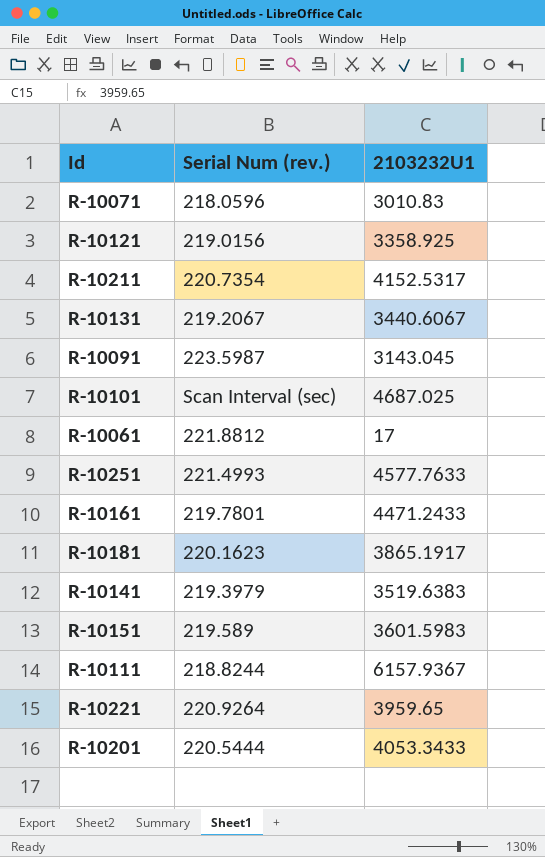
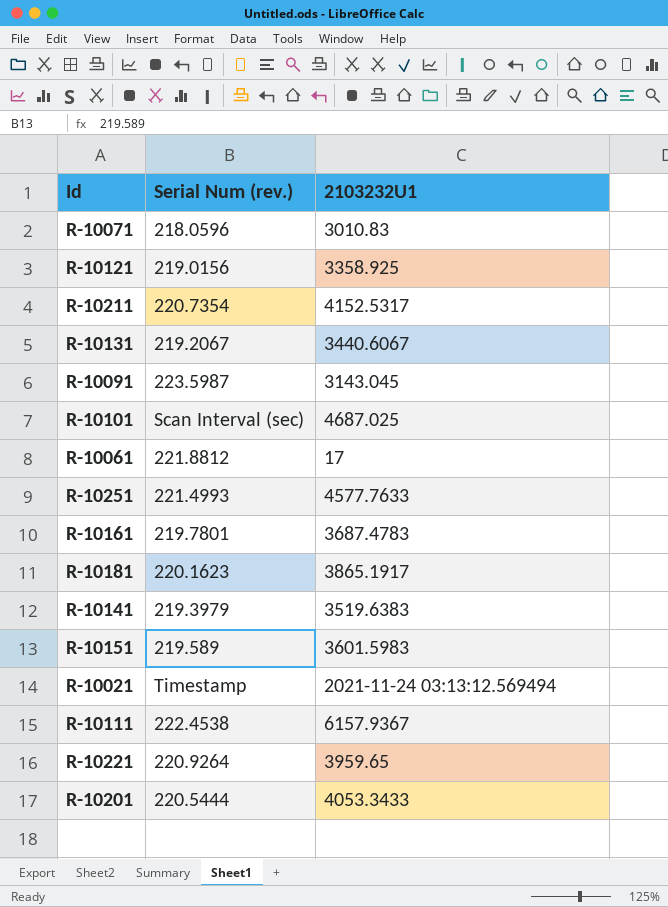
R-10161 | 2103232U1: 4471.2433 -> 3687.4783
row R-10021: none -> Timestamp | 2021-11-24 03:13:12.569494
R-10111 | Serial Num (rev.): 218.8244 -> 222.4538

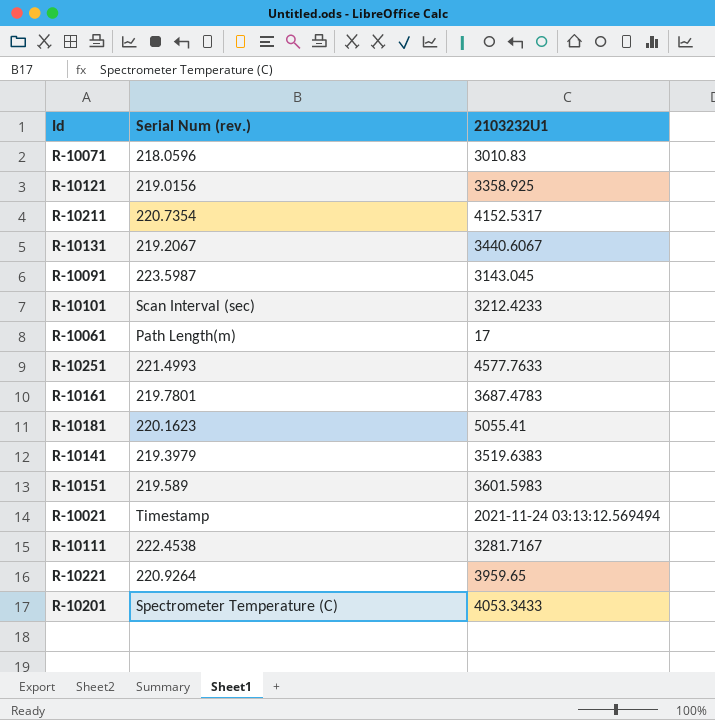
R-10101 | 2103232U1: 4687.025 -> 3212.4233
R-10061 | Serial Num (rev.): 221.8812 -> Path Length(m)
R-10181 | 2103232U1: 3865.1917 -> 5055.41
R-10111 | 2103232U1: 6157.9367 -> 3281.7167
R-10201 | Serial Num (rev.): 220.5444 -> Spectrometer Temperature (C)

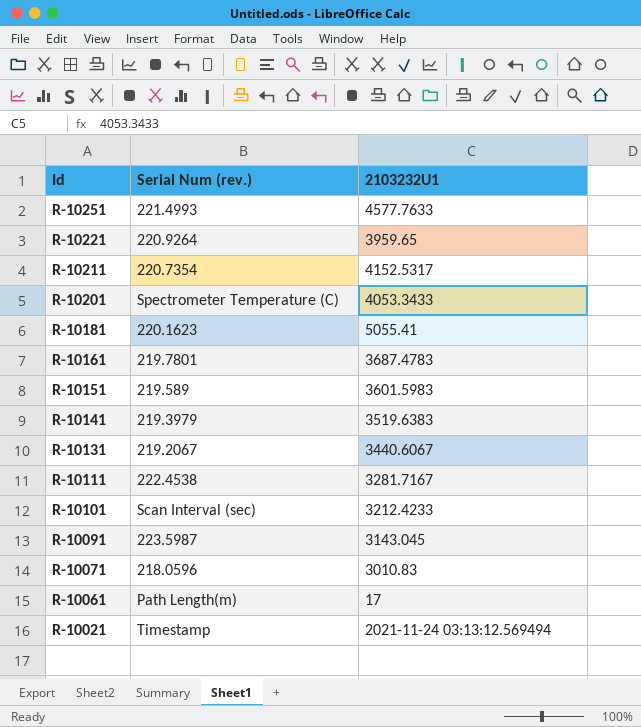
row order: none -> Id descending
row R-10121: 219.0156 | 3358.925 -> none

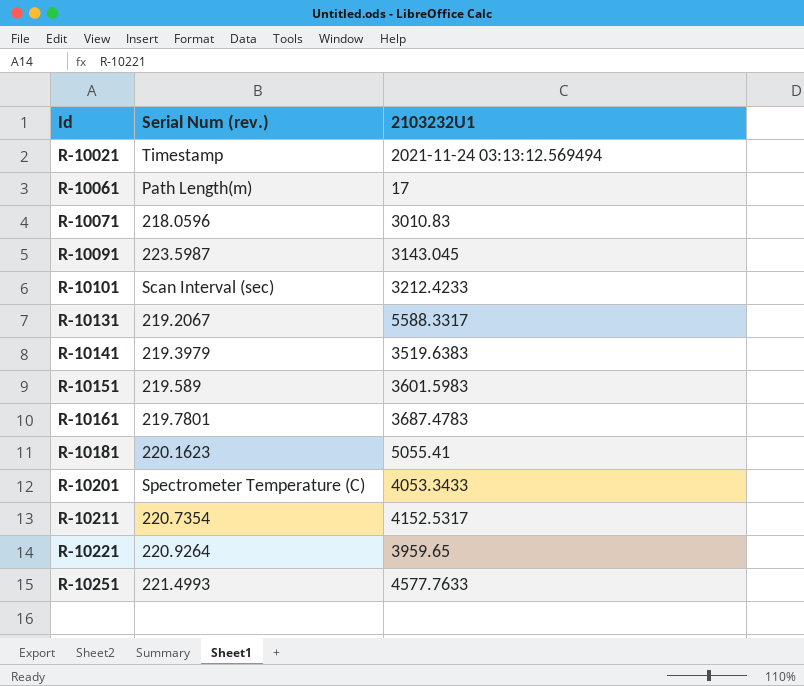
row order: Id descending -> Id ascending
row R-10111: 222.4538 | 3281.7167 -> none
R-10131 | 2103232U1: 3440.6067 -> 5588.3317

